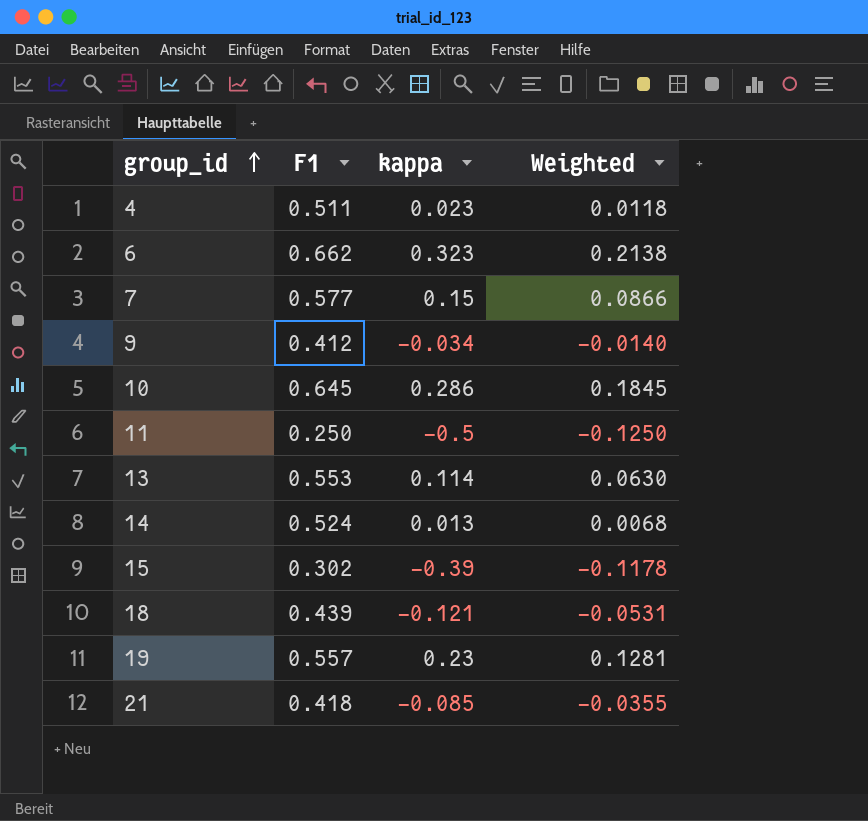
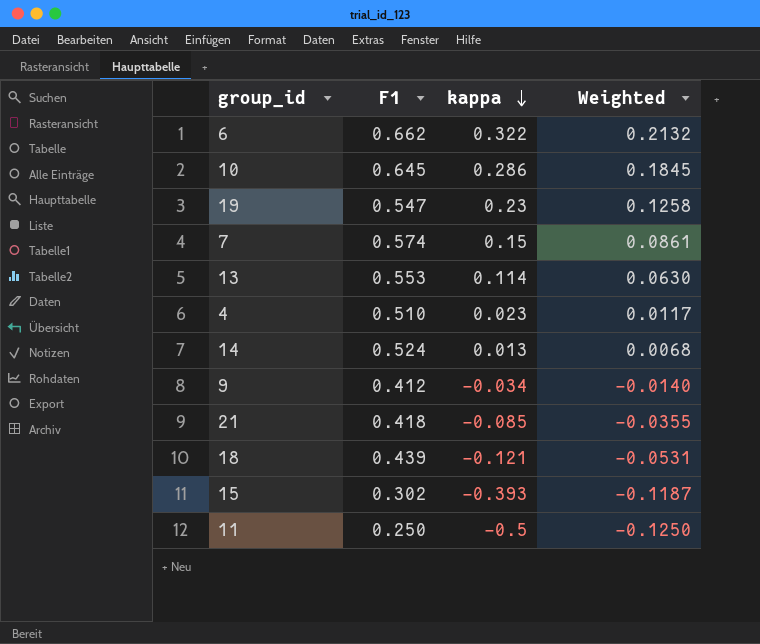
row order: group_id ascending -> kappa descending
6 | kappa: 0.323 -> 0.322
6 | Weighted: 0.2138 -> 0.2132
19 | F1: 0.557 -> 0.547
19 | Weighted: 0.1281 -> 0.1258
7 | F1: 0.577 -> 0.574
7 | Weighted: 0.0866 -> 0.0861
4 | F1: 0.511 -> 0.510
4 | Weighted: 0.0118 -> 0.0117
15 | kappa: -0.39 -> -0.393
15 | Weighted: -0.1178 -> -0.1187

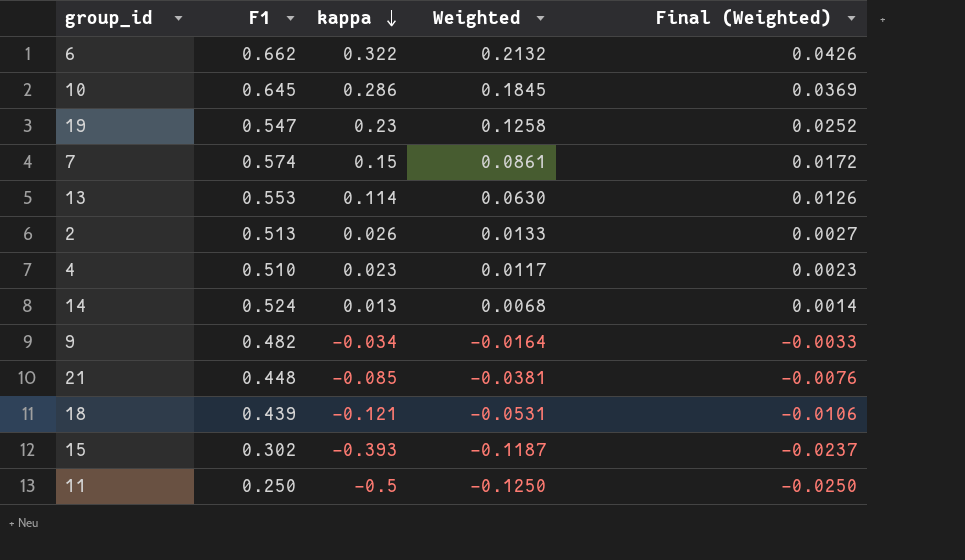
column Final (Weighted) | formula: none -> [Weighted] * 0.2
row 2: none -> 0.513 | 0.026 | 0.0133 | 0.0027
9 | F1: 0.412 -> 0.482
9 | Weighted: -0.0140 -> -0.0164
21 | F1: 0.418 -> 0.448
21 | Weighted: -0.0355 -> -0.0381

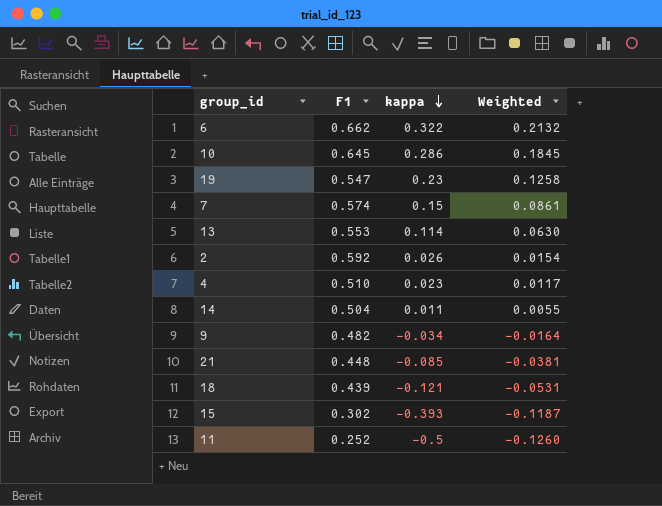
column Final (Weighted) | formula: [Weighted] * 0.2 -> none
2 | F1: 0.513 -> 0.592
2 | Weighted: 0.0133 -> 0.0154
14 | F1: 0.524 -> 0.504
14 | kappa: 0.013 -> 0.011
14 | Weighted: 0.0068 -> 0.0055
11 | F1: 0.250 -> 0.252
11 | Weighted: -0.1250 -> -0.1260

